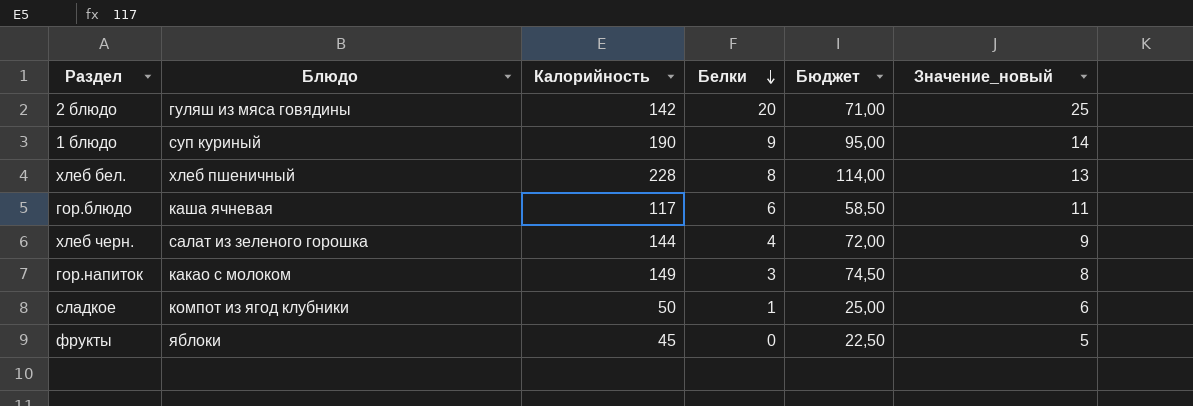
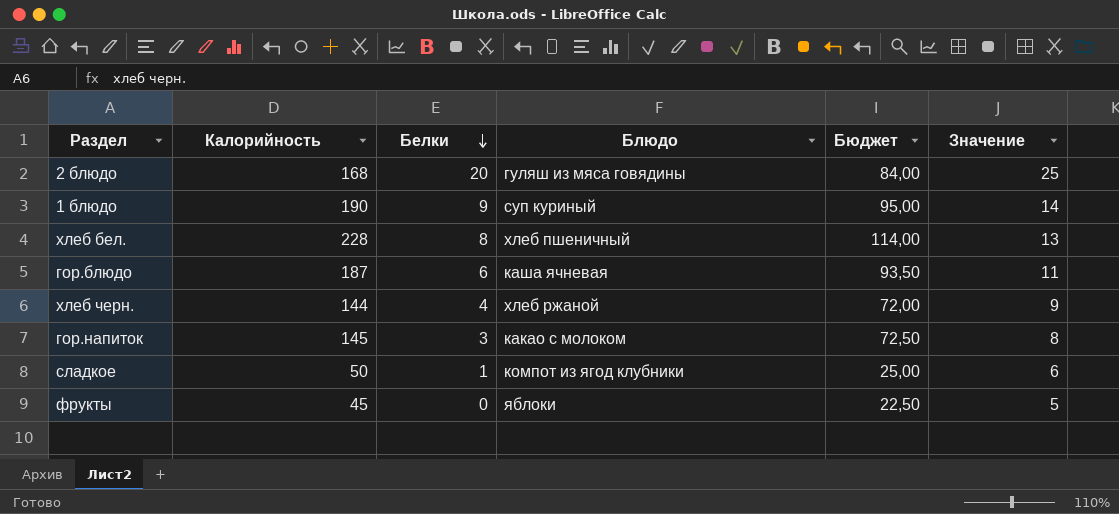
column Блюдо | position: 2 -> 4
column name: Значение_новый -> Значение
2 блюдо | Калорийность: 142 -> 168
2 блюдо | Бюджет: 71,00 -> 84,00
гор.блюдо | Калорийность: 117 -> 187
гор.блюдо | Бюджет: 58,50 -> 93,50
хлеб черн. | Блюдо: салат из зеленого горошка -> хлеб ржаной
гор.напиток | Калорийность: 149 -> 145
гор.напиток | Бюджет: 74,50 -> 72,50

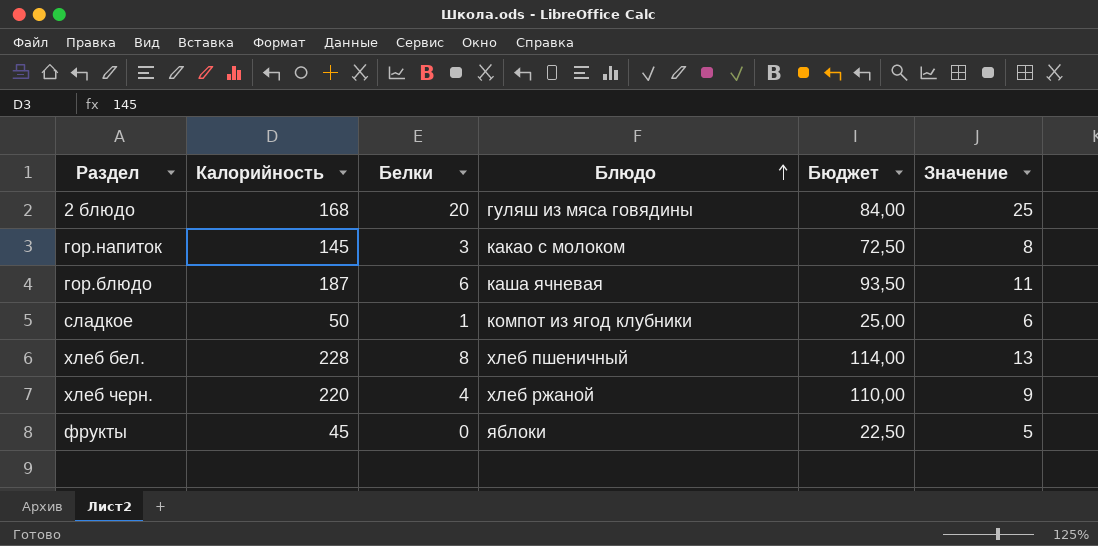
row order: Белки descending -> Блюдо ascending
row 1 блюдо: 190 | 9 | суп куриный | 95,00 | 14 -> none
хлеб черн. | Калорийность: 144 -> 220
хлеб черн. | Бюджет: 72,00 -> 110,00

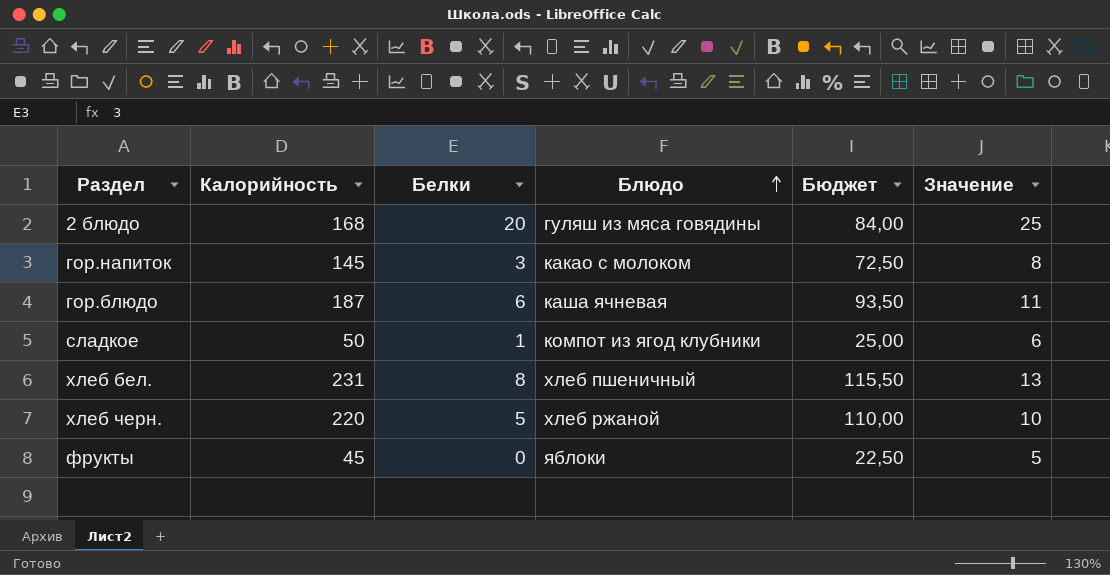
хлеб бел. | Калорийность: 228 -> 231
хлеб бел. | Бюджет: 114,00 -> 115,50
хлеб черн. | Белки: 4 -> 5
хлеб черн. | Значение: 9 -> 10

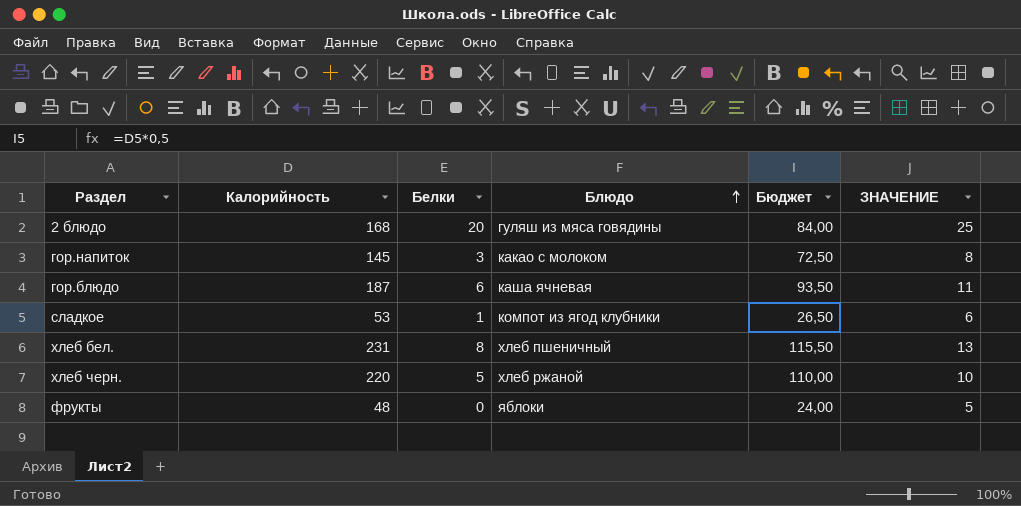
column name: Значение -> ЗНАЧЕНИЕ
сладкое | Калорийность: 50 -> 53
сладкое | Бюджет: 25,00 -> 26,50
фрукты | Калорийность: 45 -> 48
фрукты | Бюджет: 22,50 -> 24,00

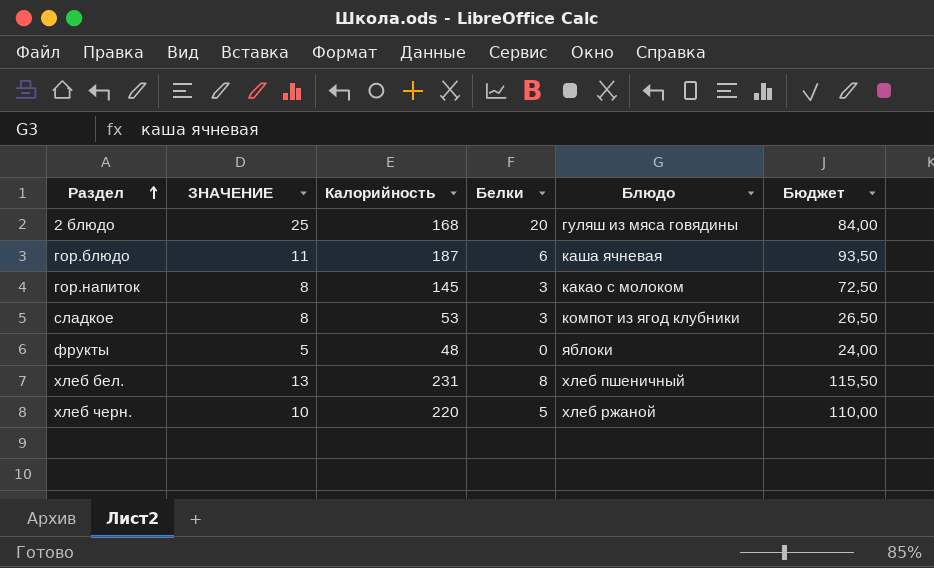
row order: Блюдо ascending -> Раздел ascending
column ЗНАЧЕНИЕ | position: 6 -> 2
сладкое | ЗНАЧЕНИЕ: 6 -> 8
сладкое | Белки: 1 -> 3

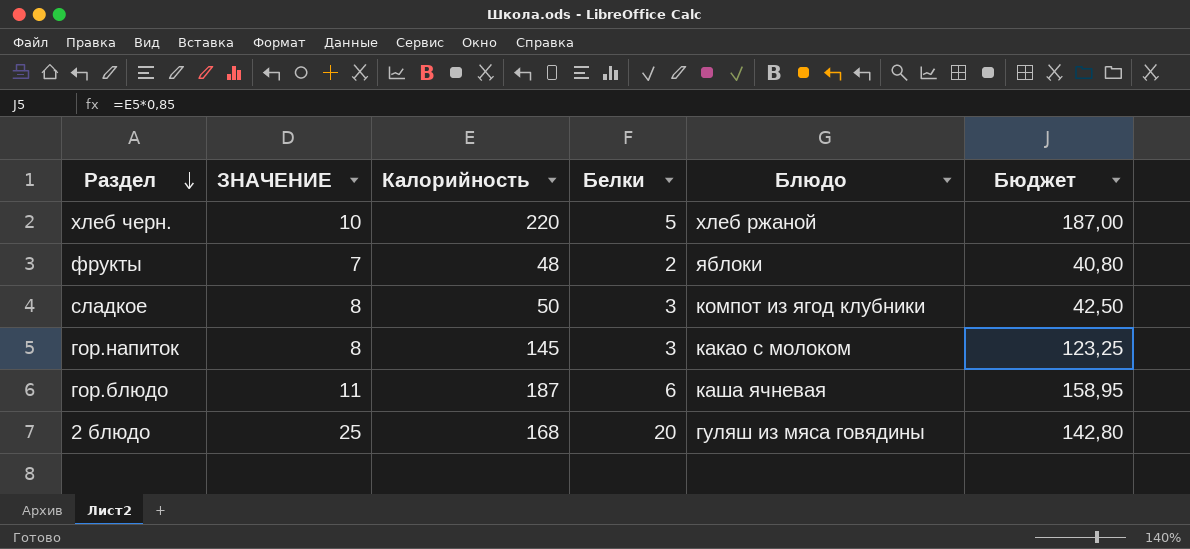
row order: Раздел ascending -> Раздел descending
column Бюджет | formula: [Калорийность] * 0,5 -> [Калорийность] * 0,85
row хлеб бел.: 13 | 231 | 8 | хлеб пшеничный | 115,50 -> none
фрукты | ЗНАЧЕНИЕ: 5 -> 7
фрукты | Белки: 0 -> 2
сладкое | Калорийность: 53 -> 50

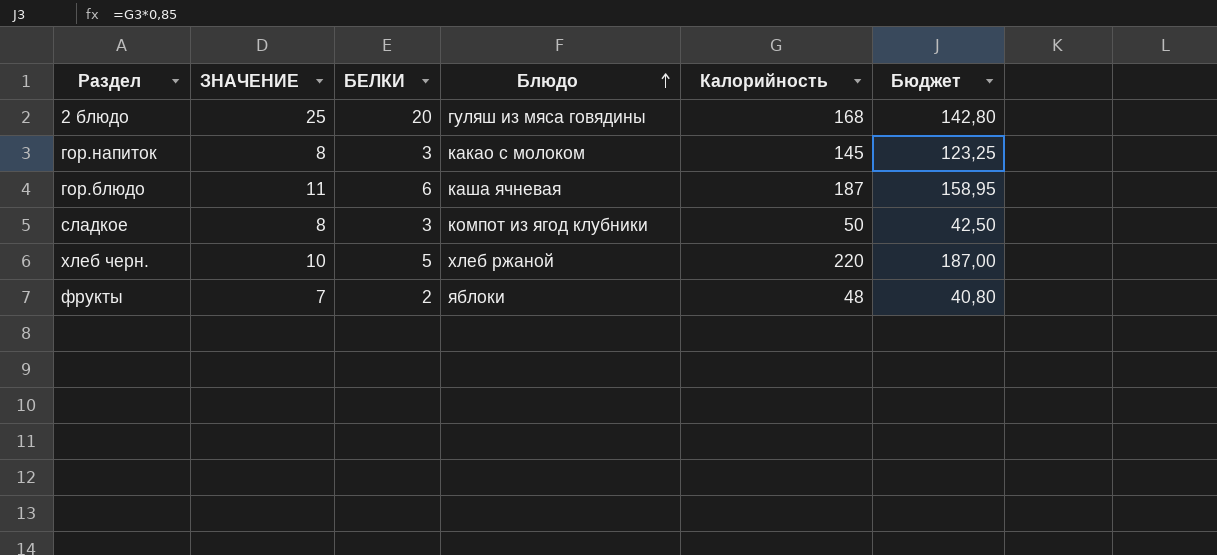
row order: Раздел descending -> Блюдо ascending
column name: Белки -> БЕЛКИ
column Калорийность | position: 3 -> 5

